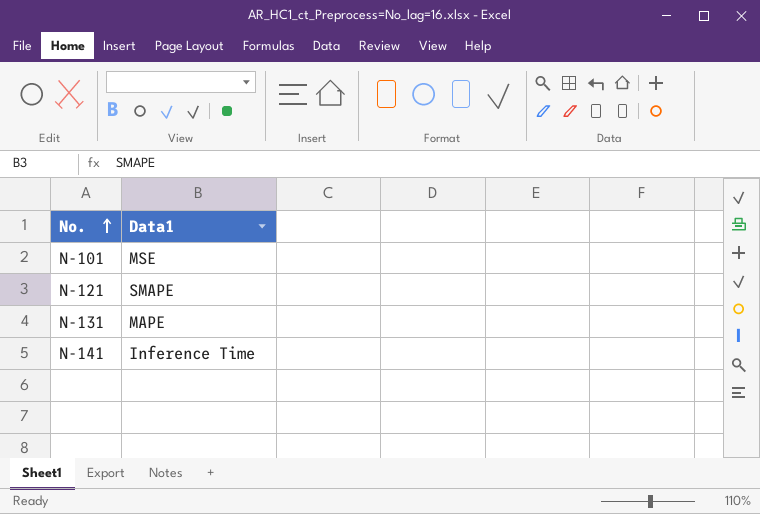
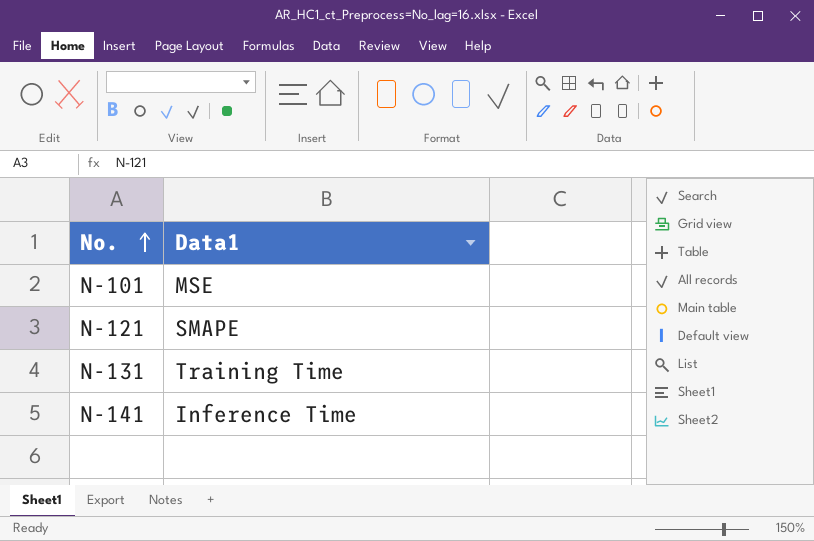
N-131 | Data1: MAPE -> Training Time

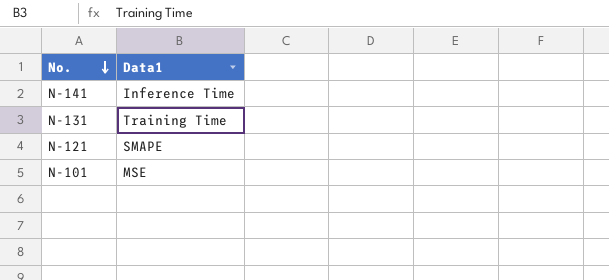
row order: No. ascending -> No. descending

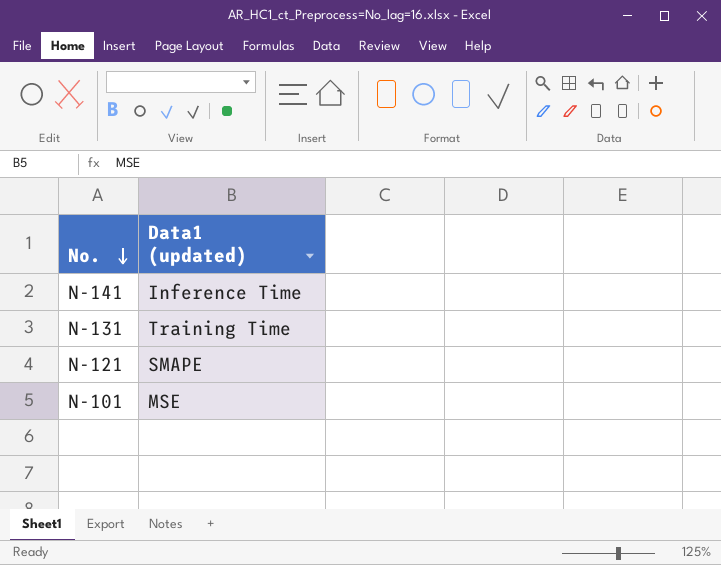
column name: Data1 -> Data1 (updated)

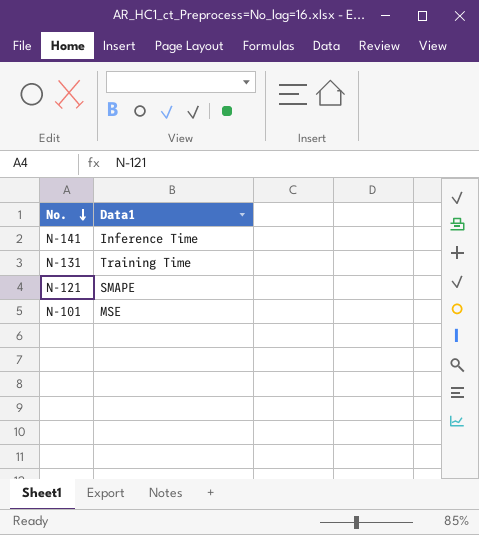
column name: Data1 (updated) -> Data1

